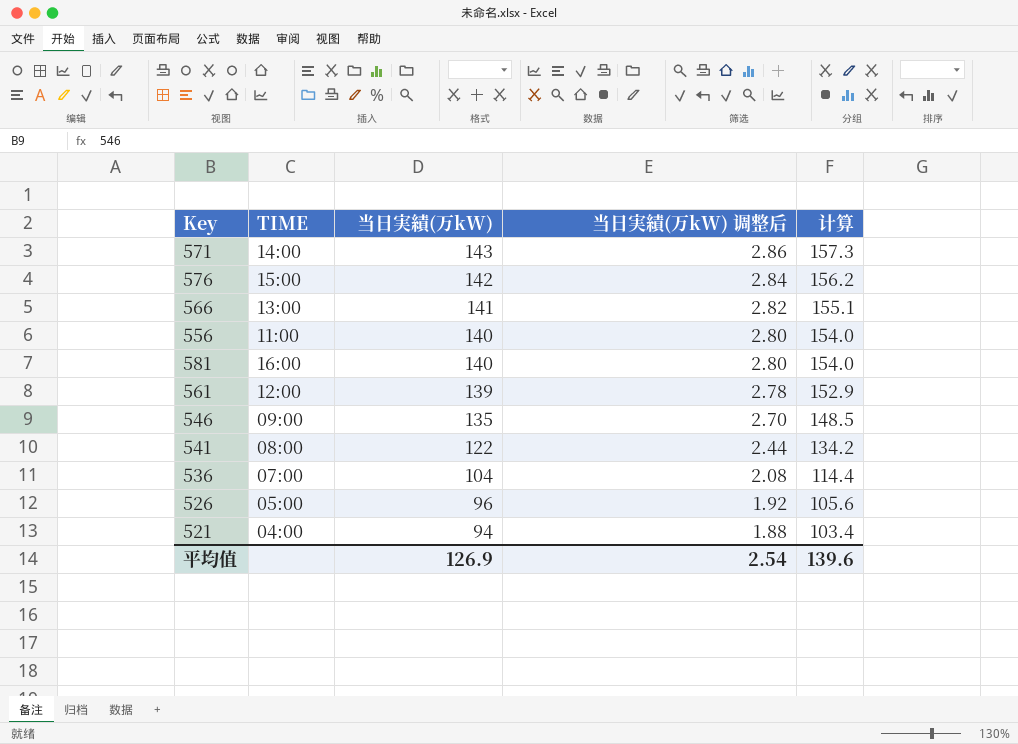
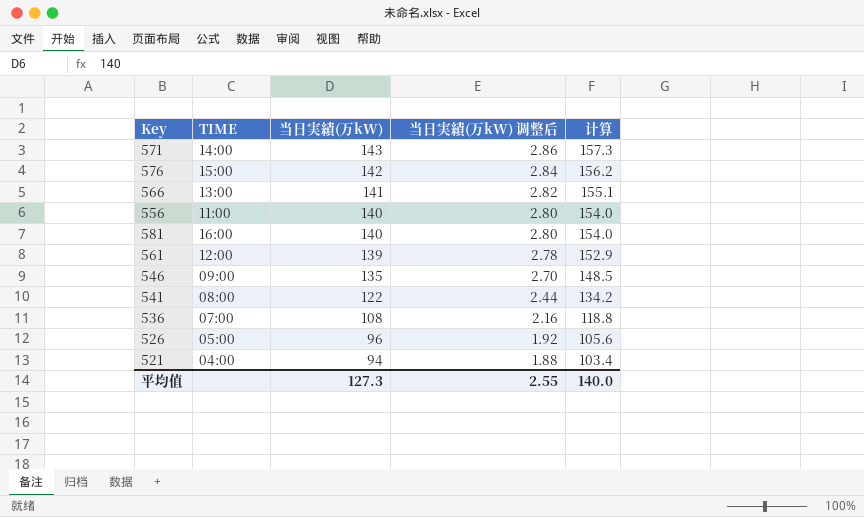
536 | 当日実績(万kW): 104 -> 108
536 | 当日実績(万kW) 调整后: 2.08 -> 2.16
536 | 计算: 114.4 -> 118.8
平均值 | 当日実績(万kW): 126.9 -> 127.3
平均值 | 当日実績(万kW) 调整后: 2.54 -> 2.55
平均值 | 计算: 139.6 -> 140.0

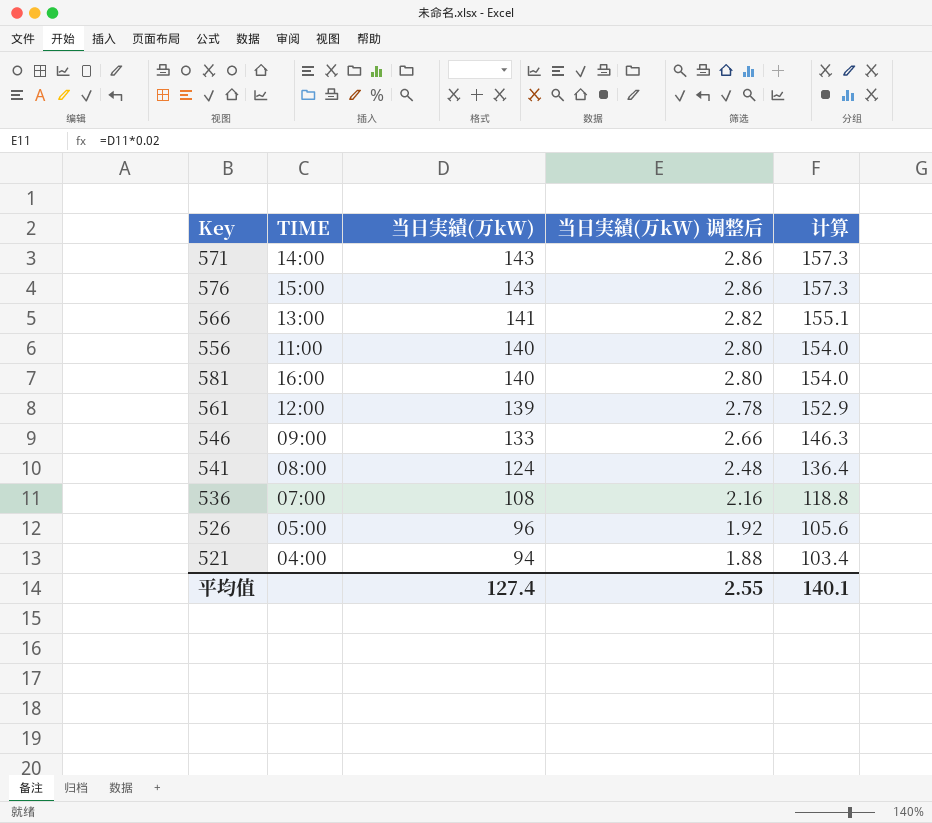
576 | 当日実績(万kW): 142 -> 143
576 | 当日実績(万kW) 调整后: 2.84 -> 2.86
576 | 计算: 156.2 -> 157.3
546 | 当日実績(万kW): 135 -> 133
546 | 当日実績(万kW) 调整后: 2.70 -> 2.66
546 | 计算: 148.5 -> 146.3
541 | 当日実績(万kW): 122 -> 124
541 | 当日実績(万kW) 调整后: 2.44 -> 2.48
541 | 计算: 134.2 -> 136.4
平均值 | 当日実績(万kW): 127.3 -> 127.4
平均值 | 计算: 140.0 -> 140.1

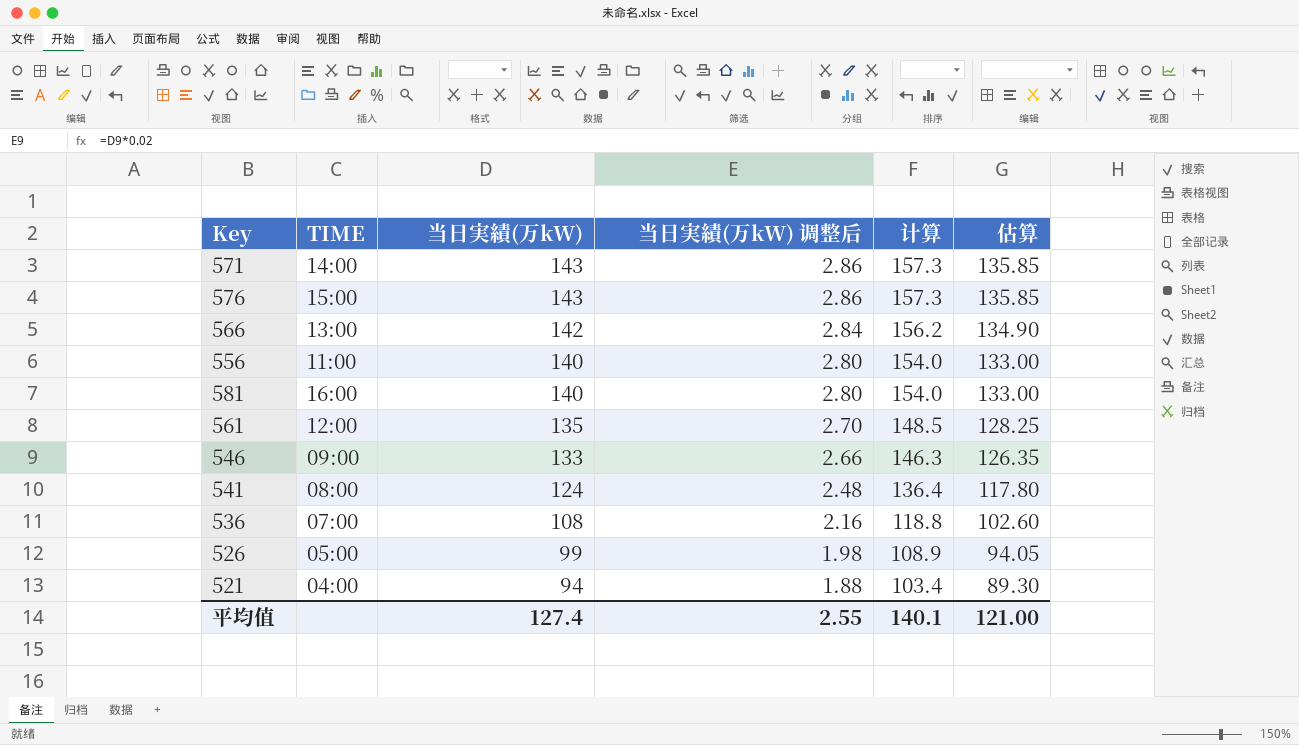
column 估算 | formula: none -> [当日実績(万kW)] * 0.95
566 | 当日実績(万kW): 141 -> 142
566 | 当日実績(万kW) 调整后: 2.82 -> 2.84
566 | 计算: 155.1 -> 156.2
561 | 当日実績(万kW): 139 -> 135
561 | 当日実績(万kW) 调整后: 2.78 -> 2.70
561 | 计算: 152.9 -> 148.5
526 | 当日実績(万kW): 96 -> 99
526 | 当日実績(万kW) 调整后: 1.92 -> 1.98
526 | 计算: 105.6 -> 108.9

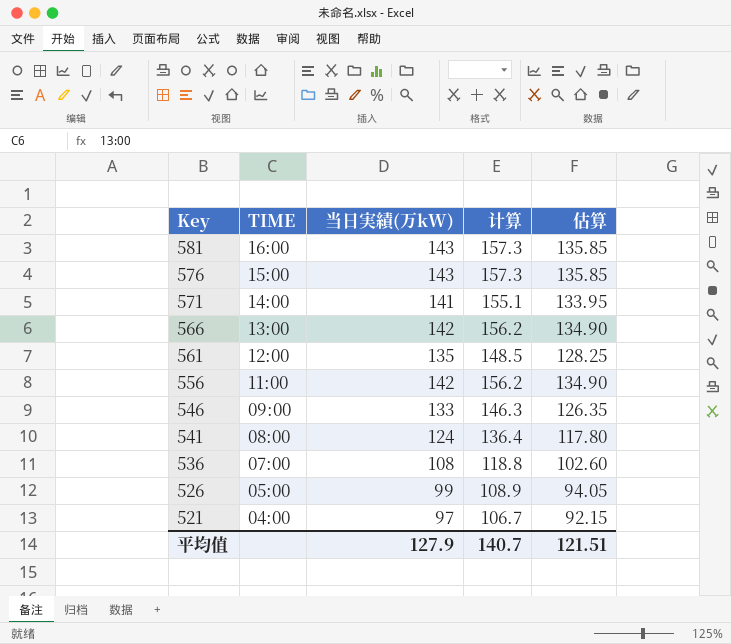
row order: 当日実績(万kW) descending -> Key descending
column 当日実績(万kW) 调整后 | formula: [当日実績(万kW)] * 0.02 -> none
581 | 当日実績(万kW): 140 -> 143
581 | 计算: 154.0 -> 157.3
581 | 估算: 133.00 -> 135.85
571 | 当日実績(万kW): 143 -> 141
571 | 计算: 157.3 -> 155.1
571 | 估算: 135.85 -> 133.95
556 | 当日実績(万kW): 140 -> 142
556 | 计算: 154.0 -> 156.2
556 | 估算: 133.00 -> 134.90
521 | 当日実績(万kW): 94 -> 97
521 | 计算: 103.4 -> 106.7
521 | 估算: 89.30 -> 92.15
平均值 | 当日実績(万kW): 127.4 -> 127.9
平均值 | 计算: 140.1 -> 140.7
平均值 | 估算: 121.00 -> 121.51

